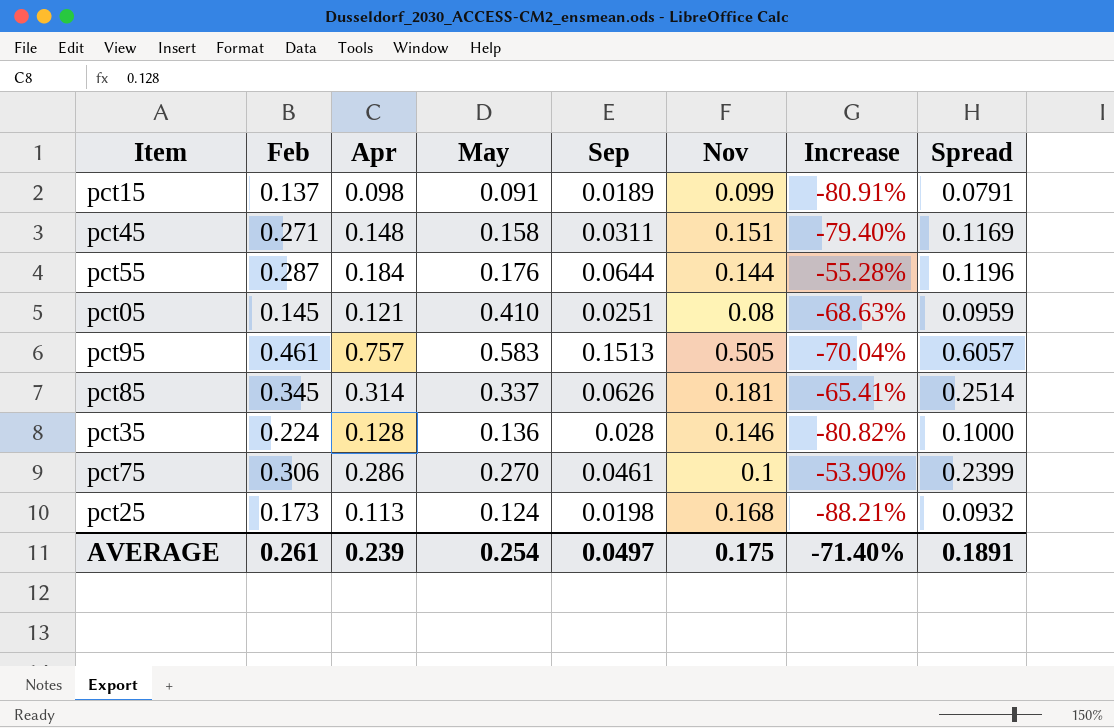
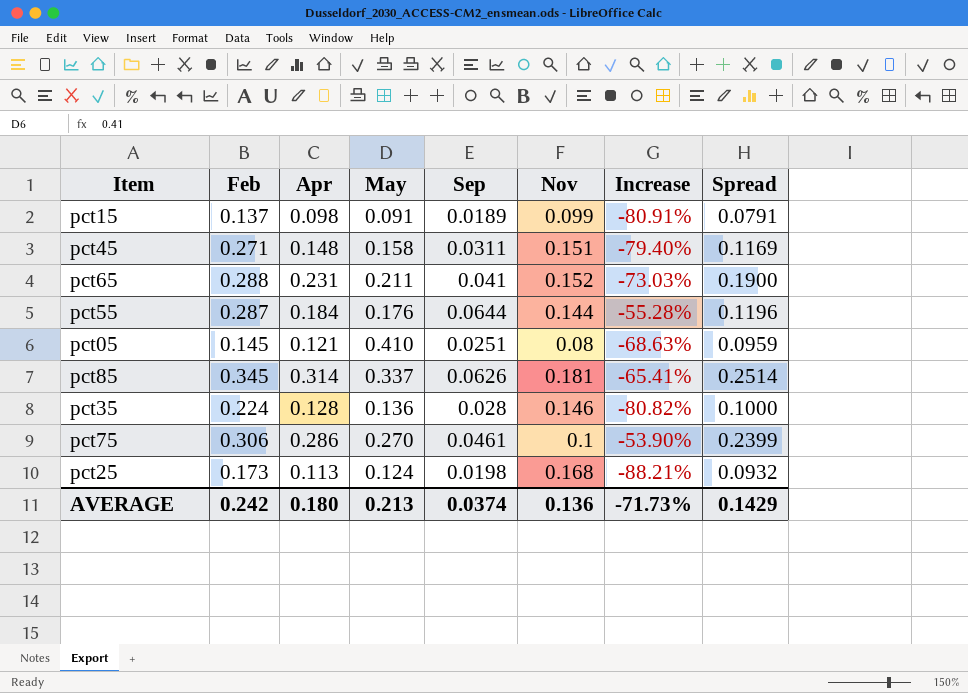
row pct95: 0.461 | 0.757 | 0.583 | 0.1513 | 0.505 | -70.04% | 0.6057 -> none
row pct65: none -> 0.288 | 0.231 | 0.211 | 0.041 | 0.152 | -73.03% | 0.1900
AVERAGE | Feb: 0.261 -> 0.242
AVERAGE | Apr: 0.239 -> 0.180
AVERAGE | May: 0.254 -> 0.213
AVERAGE | Sep: 0.0497 -> 0.0374
AVERAGE | Nov: 0.175 -> 0.136
AVERAGE | Increase: -71.40% -> -71.73%
AVERAGE | Spread: 0.1891 -> 0.1429

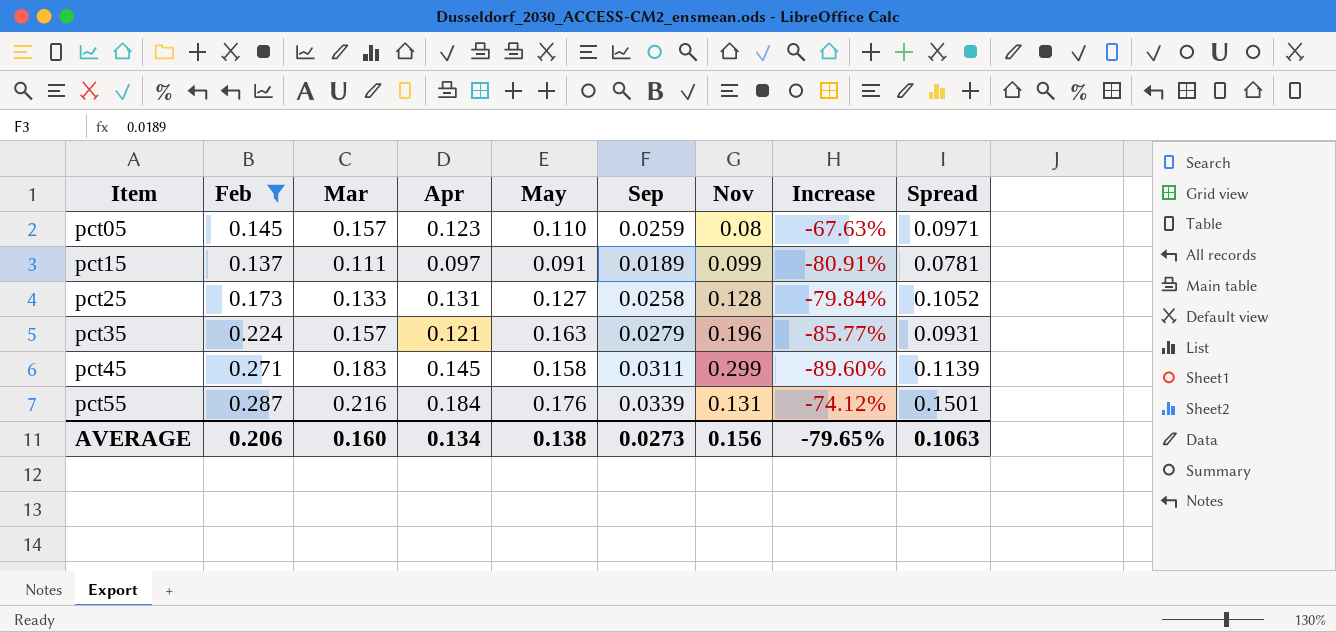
filter: none -> Feb <= 0.287
row order: none -> Item ascending
column Mar | position: none -> 3
pct05 | Apr: 0.121 -> 0.123
pct05 | May: 0.410 -> 0.110
pct05 | Sep: 0.0251 -> 0.0259
pct05 | Increase: -68.63% -> -67.63%
pct05 | Spread: 0.0959 -> 0.0971
pct15 | Apr: 0.098 -> 0.097
pct15 | Spread: 0.0791 -> 0.0781
pct25 | Apr: 0.113 -> 0.131
pct25 | May: 0.124 -> 0.127
pct25 | Sep: 0.0198 -> 0.0258
pct25 | Nov: 0.168 -> 0.128
pct25 | Increase: -88.21% -> -79.84%
pct25 | Spread: 0.0932 -> 0.1052
pct35 | Apr: 0.128 -> 0.121
pct35 | May: 0.136 -> 0.163
pct35 | Sep: 0.028 -> 0.0279
pct35 | Nov: 0.146 -> 0.196
pct35 | Increase: -80.82% -> -85.77%
pct35 | Spread: 0.1000 -> 0.0931
pct45 | Apr: 0.148 -> 0.145
pct45 | Nov: 0.151 -> 0.299
pct45 | Increase: -79.40% -> -89.60%
pct45 | Spread: 0.1169 -> 0.1139
pct55 | Sep: 0.0644 -> 0.0339
pct55 | Nov: 0.144 -> 0.131
pct55 | Increase: -55.28% -> -74.12%
pct55 | Spread: 0.1196 -> 0.1501
AVERAGE | Feb: 0.242 -> 0.206
AVERAGE | Apr: 0.180 -> 0.134
AVERAGE | May: 0.213 -> 0.138
AVERAGE | Sep: 0.0374 -> 0.0273
AVERAGE | Nov: 0.136 -> 0.156
AVERAGE | Increase: -71.73% -> -79.65%
AVERAGE | Spread: 0.1429 -> 0.1063

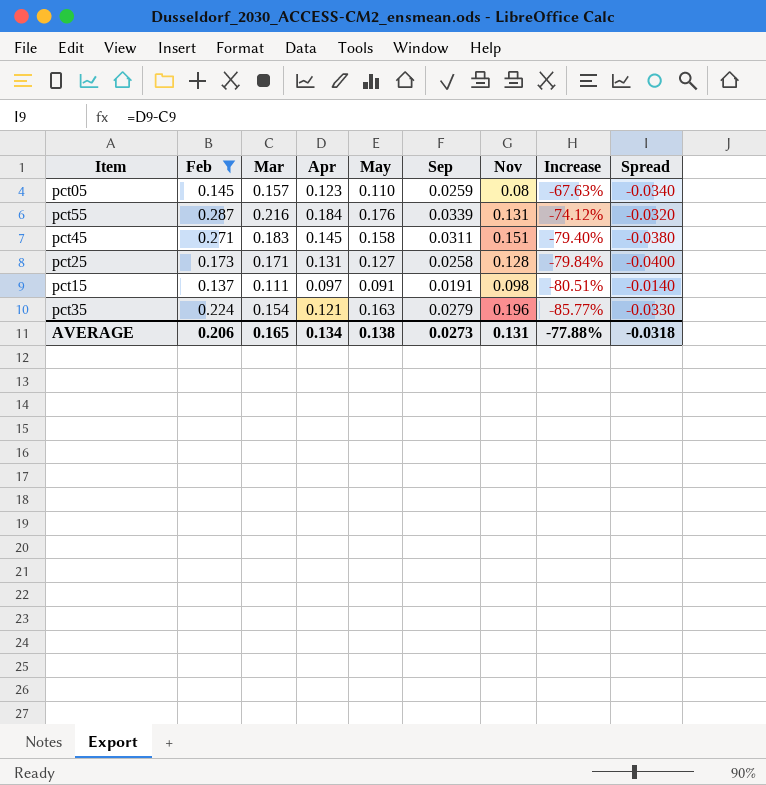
row order: Item ascending -> Increase descending
column Spread | formula: [Apr] - [Sep] -> [Apr] - [Mar]
pct45 | Nov: 0.299 -> 0.151
pct45 | Increase: -89.60% -> -79.40%
pct25 | Mar: 0.133 -> 0.171
pct15 | Sep: 0.0189 -> 0.0191
pct15 | Nov: 0.099 -> 0.098
pct15 | Increase: -80.91% -> -80.51%
pct35 | Mar: 0.157 -> 0.154
AVERAGE | Mar: 0.160 -> 0.165
AVERAGE | Nov: 0.156 -> 0.131
AVERAGE | Increase: -79.65% -> -77.88%
AVERAGE | Spread: 0.1063 -> -0.0318

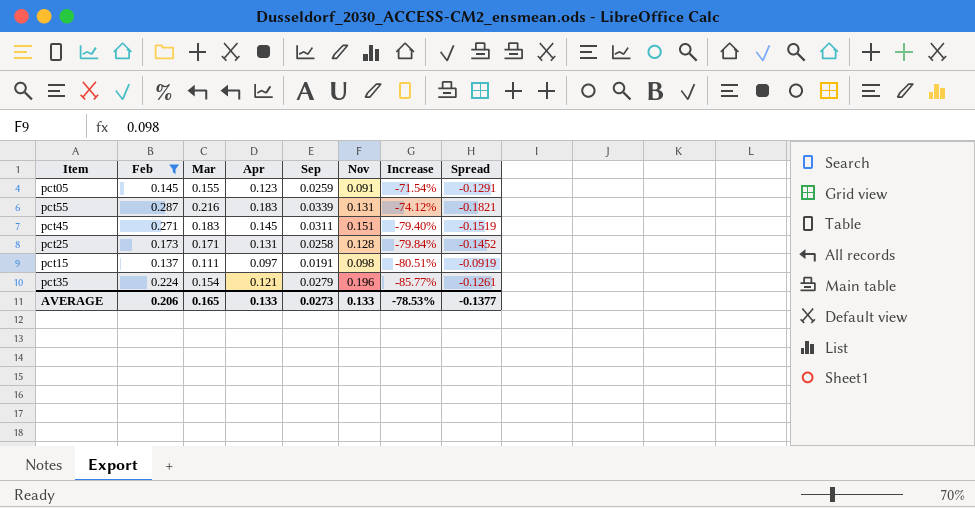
column May | position: 5 -> none
column Spread | formula: [Apr] - [Mar] -> [Sep] - [Mar]
pct05 | Mar: 0.157 -> 0.155
pct05 | Nov: 0.08 -> 0.091
pct05 | Increase: -67.63% -> -71.54%
pct55 | Apr: 0.184 -> 0.183
AVERAGE | Apr: 0.134 -> 0.133
AVERAGE | Nov: 0.131 -> 0.133
AVERAGE | Increase: -77.88% -> -78.53%
AVERAGE | Spread: -0.0318 -> -0.1377

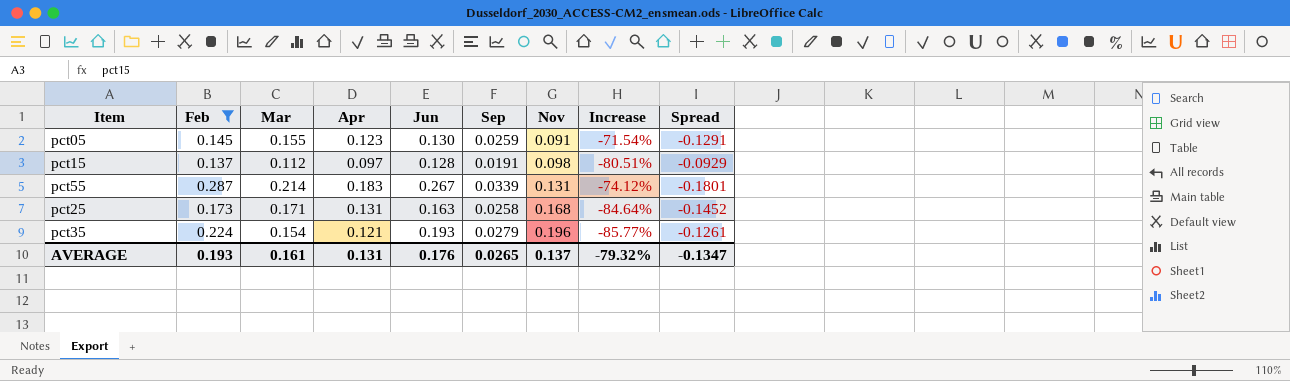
row order: Increase descending -> Nov ascending
column Jun | position: none -> 5
row pct45: 0.271 | 0.183 | 0.145 | 0.0311 | 0.151 | -79.40% | -0.1519 -> none
pct15 | Mar: 0.111 -> 0.112
pct15 | Spread: -0.0919 -> -0.0929
pct55 | Mar: 0.216 -> 0.214
pct55 | Spread: -0.1821 -> -0.1801
pct25 | Nov: 0.128 -> 0.168
pct25 | Increase: -79.84% -> -84.64%
AVERAGE | Feb: 0.206 -> 0.193
AVERAGE | Mar: 0.165 -> 0.161
AVERAGE | Apr: 0.133 -> 0.131
AVERAGE | Sep: 0.0273 -> 0.0265
AVERAGE | Nov: 0.133 -> 0.137
AVERAGE | Increase: -78.53% -> -79.32%
AVERAGE | Spread: -0.1377 -> -0.1347

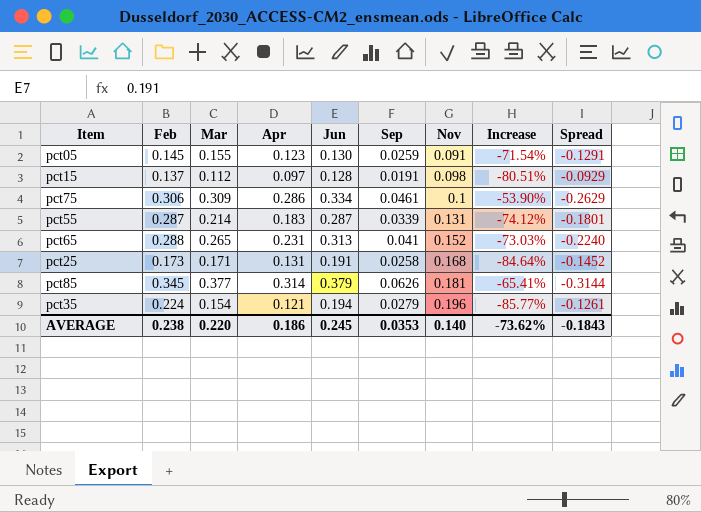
filter: Feb <= 0.287 -> none
pct55 | Jun: 0.267 -> 0.287
pct25 | Jun: 0.163 -> 0.191
pct35 | Jun: 0.193 -> 0.194
AVERAGE | Feb: 0.193 -> 0.238
AVERAGE | Mar: 0.161 -> 0.220
AVERAGE | Apr: 0.131 -> 0.186
AVERAGE | Jun: 0.176 -> 0.245
AVERAGE | Sep: 0.0265 -> 0.0353
AVERAGE | Nov: 0.137 -> 0.140
AVERAGE | Increase: -79.32% -> -73.62%
AVERAGE | Spread: -0.1347 -> -0.1843

